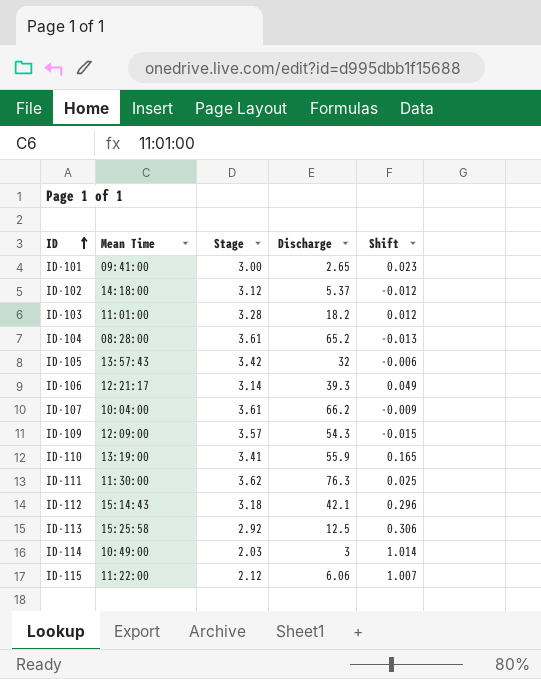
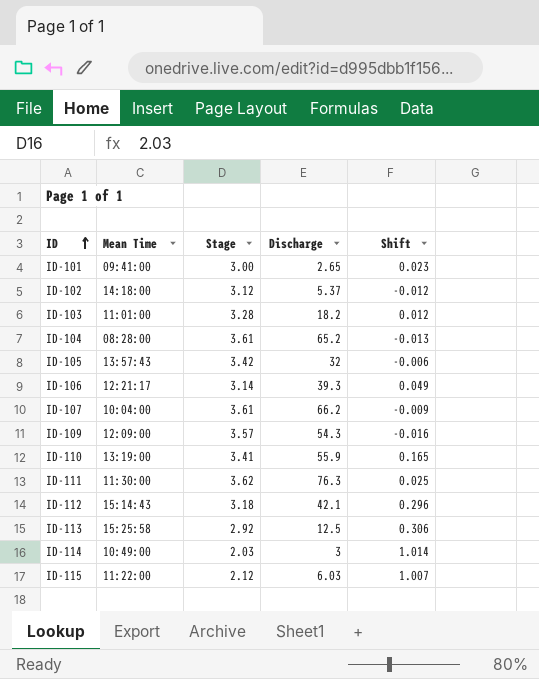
ID-109 | Shift: -0.015 -> -0.016
ID-115 | Discharge: 6.06 -> 6.03

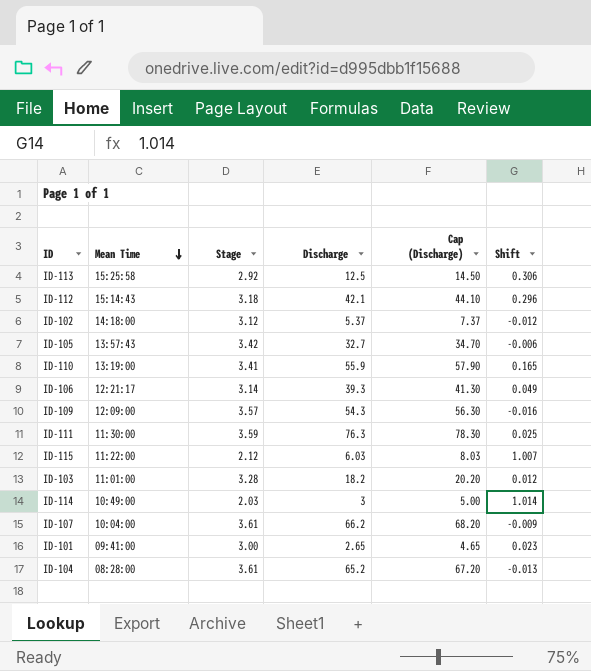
row order: ID ascending -> Mean Time descending
column Cap (Discharge) | formula: none -> [Discharge] + 2
ID-105 | Discharge: 32 -> 32.7
ID-111 | Stage: 3.62 -> 3.59

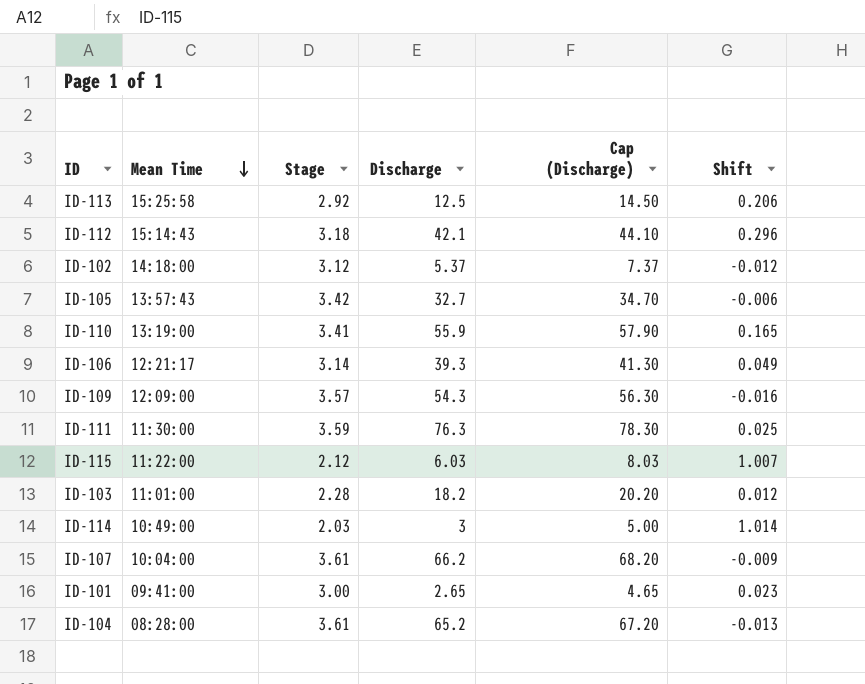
ID-113 | Shift: 0.306 -> 0.206
ID-103 | Stage: 3.28 -> 2.28

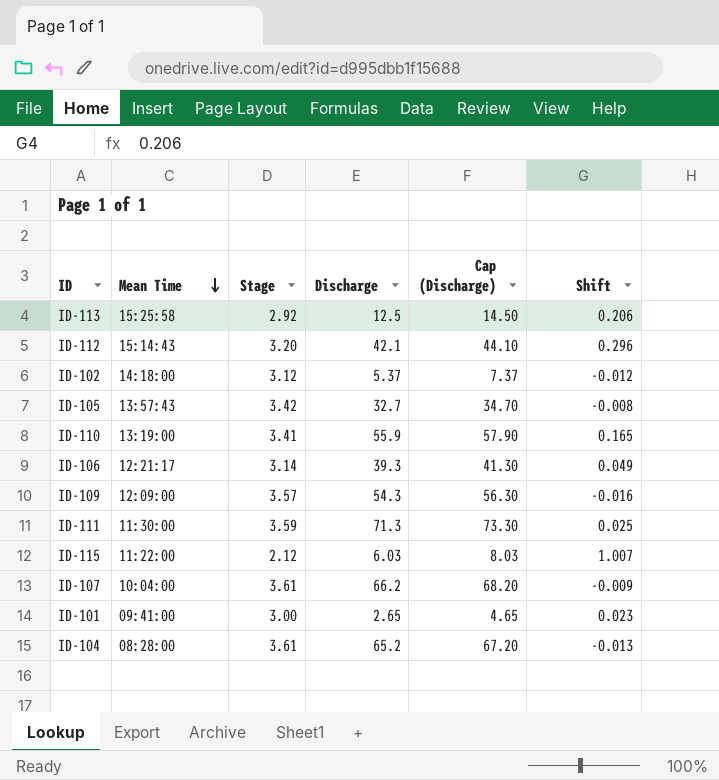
row ID-103: 11:01:00 | 2.28 | 18.2 | 20.20 | 0.012 -> none
row ID-114: 10:49:00 | 2.03 | 3 | 5.00 | 1.014 -> none
ID-112 | Stage: 3.18 -> 3.20
ID-105 | Shift: -0.006 -> -0.008
ID-111 | Discharge: 76.3 -> 71.3
ID-111 | Cap (Discharge): 78.30 -> 73.30

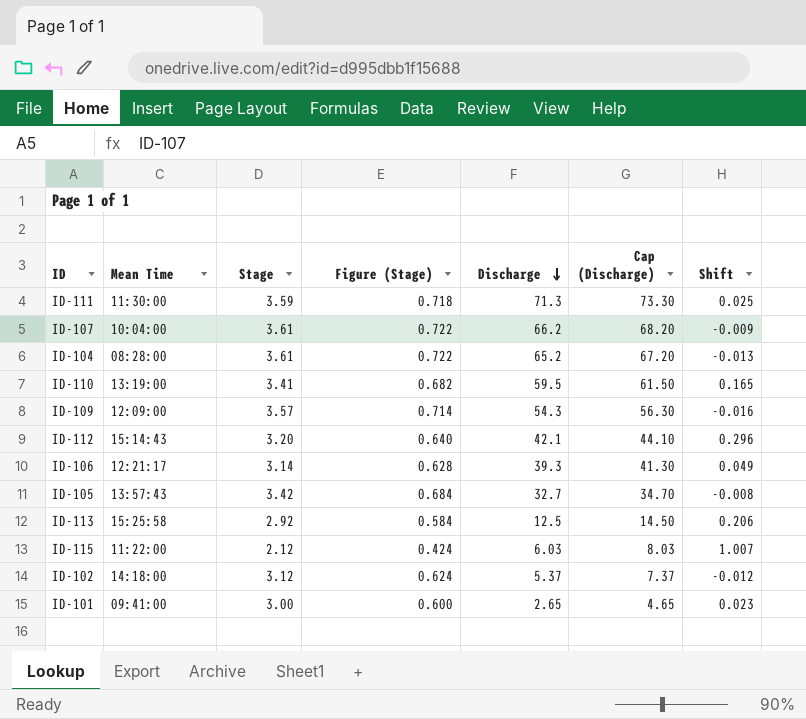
row order: Mean Time descending -> Discharge descending
column Figure (Stage) | formula: none -> [Stage] * 0.2
ID-110 | Discharge: 55.9 -> 59.5
ID-110 | Cap (Discharge): 57.90 -> 61.50

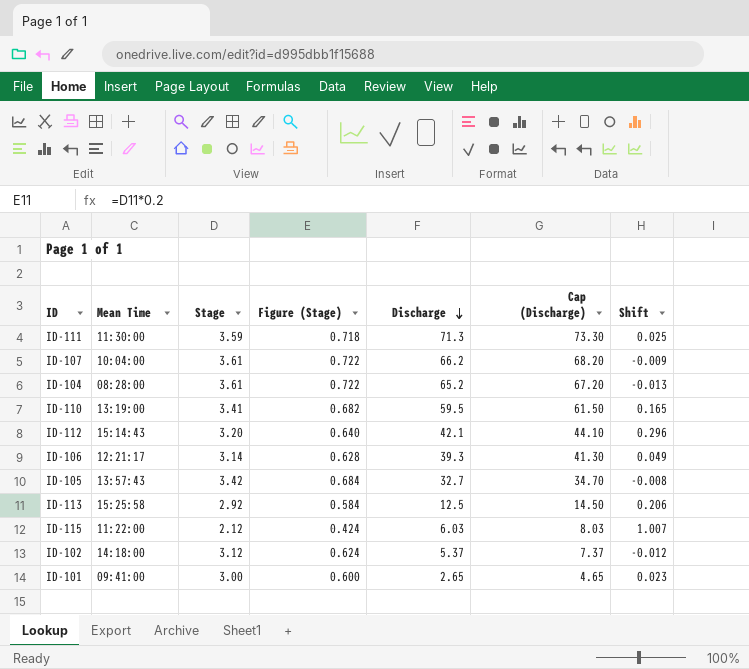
row ID-109: 12:09:00 | 3.57 | 0.714 | 54.3 | 56.30 | -0.016 -> none

